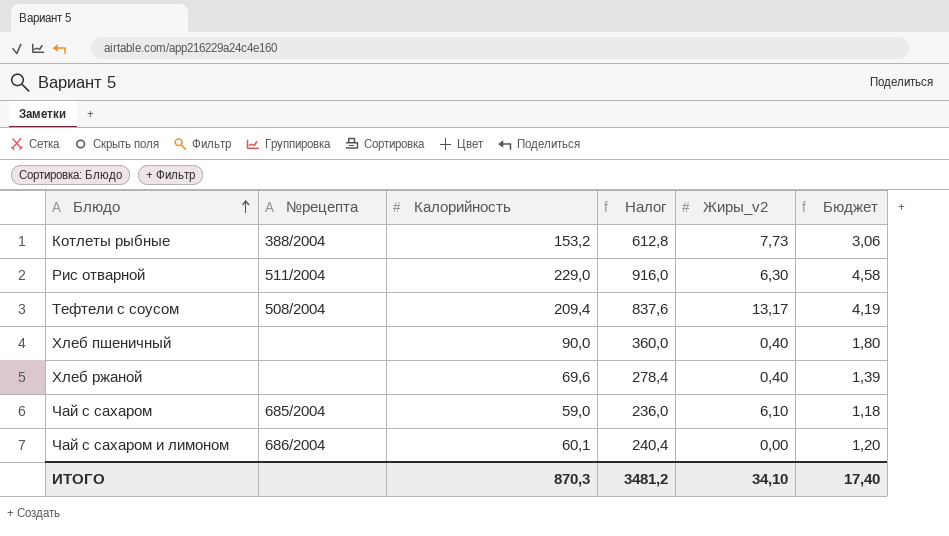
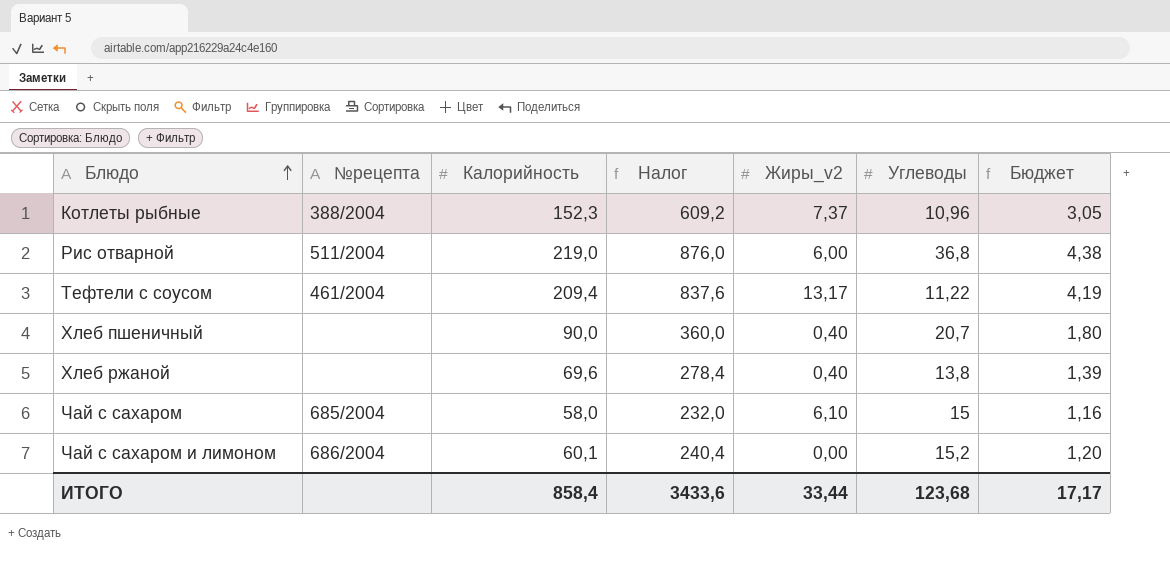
column Углеводы | position: none -> 6
Котлеты рыбные | Калорийность: 153,2 -> 152,3
Котлеты рыбные | Налог: 612,8 -> 609,2
Котлеты рыбные | Жиры_v2: 7,73 -> 7,37
Котлеты рыбные | Бюджет: 3,06 -> 3,05
Рис отварной | Калорийность: 229,0 -> 219,0
Рис отварной | Налог: 916,0 -> 876,0
Рис отварной | Жиры_v2: 6,30 -> 6,00
Рис отварной | Бюджет: 4,58 -> 4,38
Тефтели с соусом | №рецепта: 508/2004 -> 461/2004
Чай с сахаром | Калорийность: 59,0 -> 58,0
Чай с сахаром | Налог: 236,0 -> 232,0
Чай с сахаром | Бюджет: 1,18 -> 1,16
ИТОГО | Калорийность: 870,3 -> 858,4
ИТОГО | Налог: 3481,2 -> 3433,6
ИТОГО | Жиры_v2: 34,10 -> 33,44
ИТОГО | Бюджет: 17,40 -> 17,17

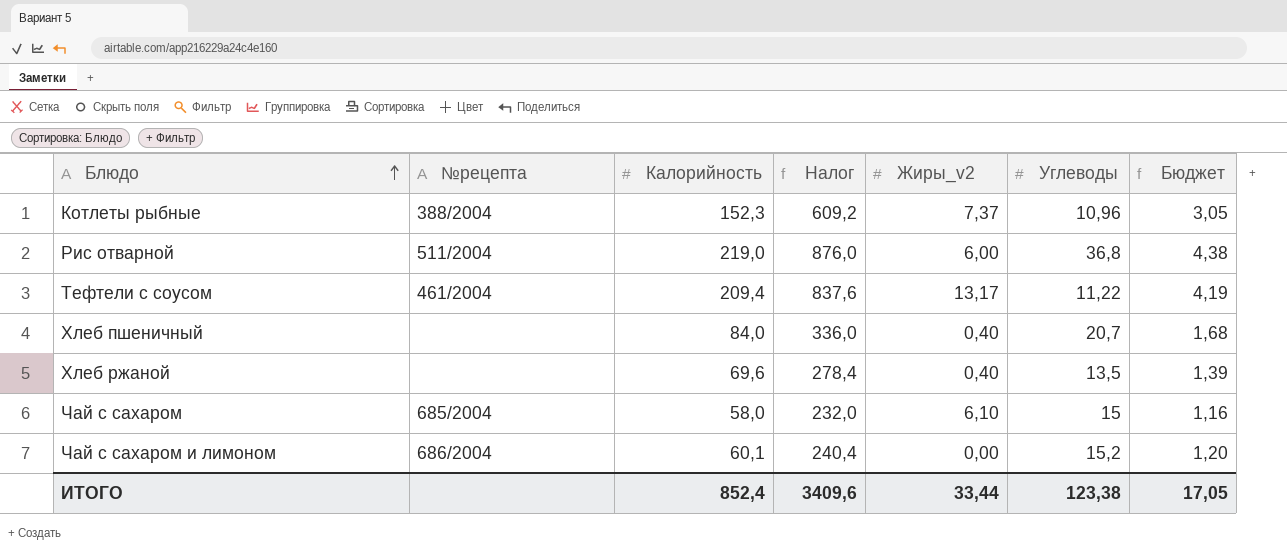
Хлеб пшеничный | Калорийность: 90,0 -> 84,0
Хлеб пшеничный | Налог: 360,0 -> 336,0
Хлеб пшеничный | Бюджет: 1,80 -> 1,68
Хлеб ржаной | Углеводы: 13,8 -> 13,5
ИТОГО | Калорийность: 858,4 -> 852,4
ИТОГО | Налог: 3433,6 -> 3409,6
ИТОГО | Углеводы: 123,68 -> 123,38
ИТОГО | Бюджет: 17,17 -> 17,05

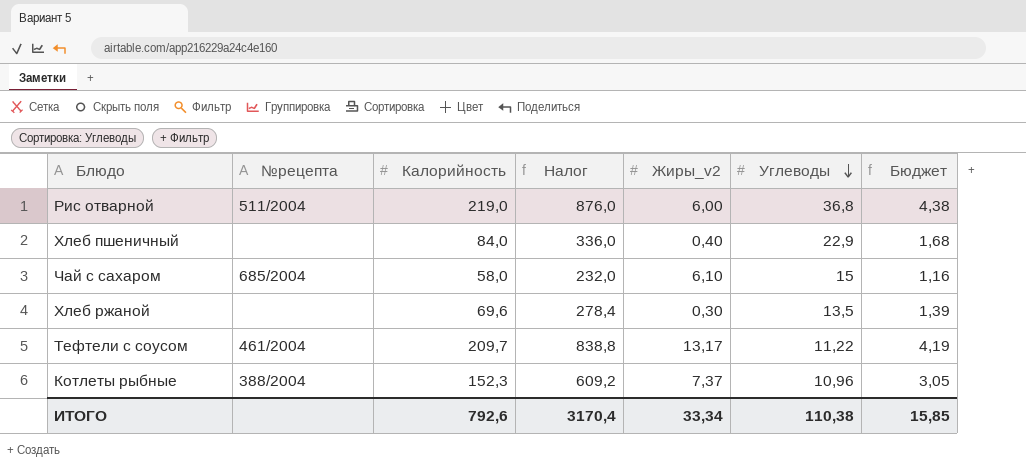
row order: Блюдо ascending -> Углеводы descending
row Чай с сахаром и лимоном: 686/2004 | 60,1 | 240,4 | 0,00 | 15,2 | 1,20 -> none
Хлеб пшеничный | Углеводы: 20,7 -> 22,9
Хлеб ржаной | Жиры_v2: 0,40 -> 0,30
Тефтели с соусом | Калорийность: 209,4 -> 209,7
Тефтели с соусом | Налог: 837,6 -> 838,8
ИТОГО | Калорийность: 852,4 -> 792,6
ИТОГО | Налог: 3409,6 -> 3170,4
ИТОГО | Жиры_v2: 33,44 -> 33,34
ИТОГО | Углеводы: 123,38 -> 110,38
ИТОГО | Бюджет: 17,05 -> 15,85

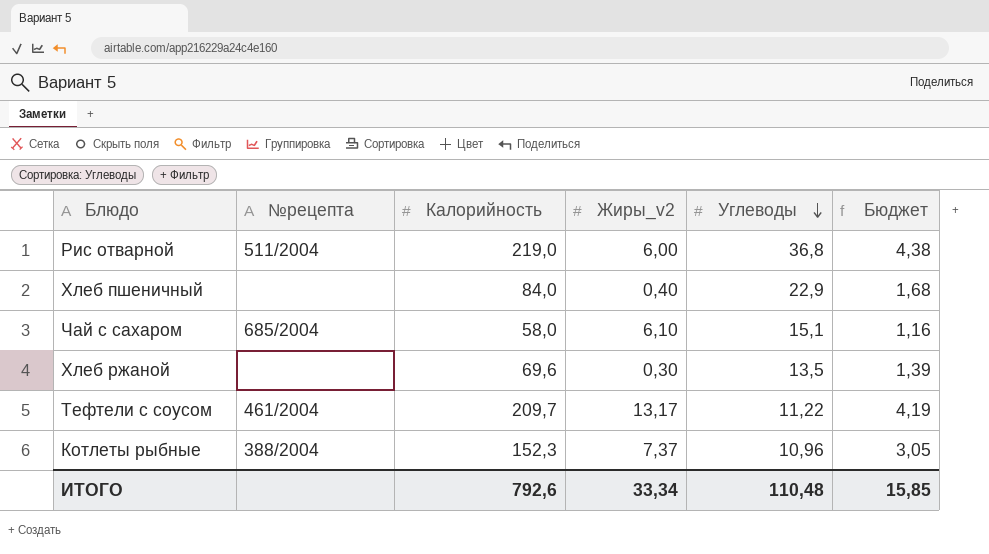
column Налог | formula: [Калорийность] * 4 -> none
Чай с сахаром | Углеводы: 15 -> 15,1
ИТОГО | Углеводы: 110,38 -> 110,48

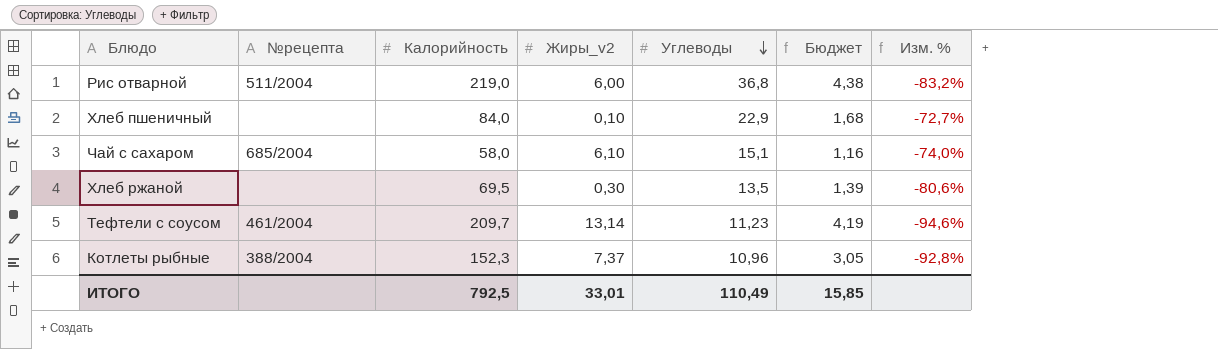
column Изм. % | formula: none -> ([Углеводы] - [Калорийность]) / [Калорийность]
Хлеб пшеничный | Жиры_v2: 0,40 -> 0,10
Хлеб ржаной | Калорийность: 69,6 -> 69,5
Тефтели с соусом | Жиры_v2: 13,17 -> 13,14
Тефтели с соусом | Углеводы: 11,22 -> 11,23
ИТОГО | Калорийность: 792,6 -> 792,5
ИТОГО | Жиры_v2: 33,34 -> 33,01
ИТОГО | Углеводы: 110,48 -> 110,49

